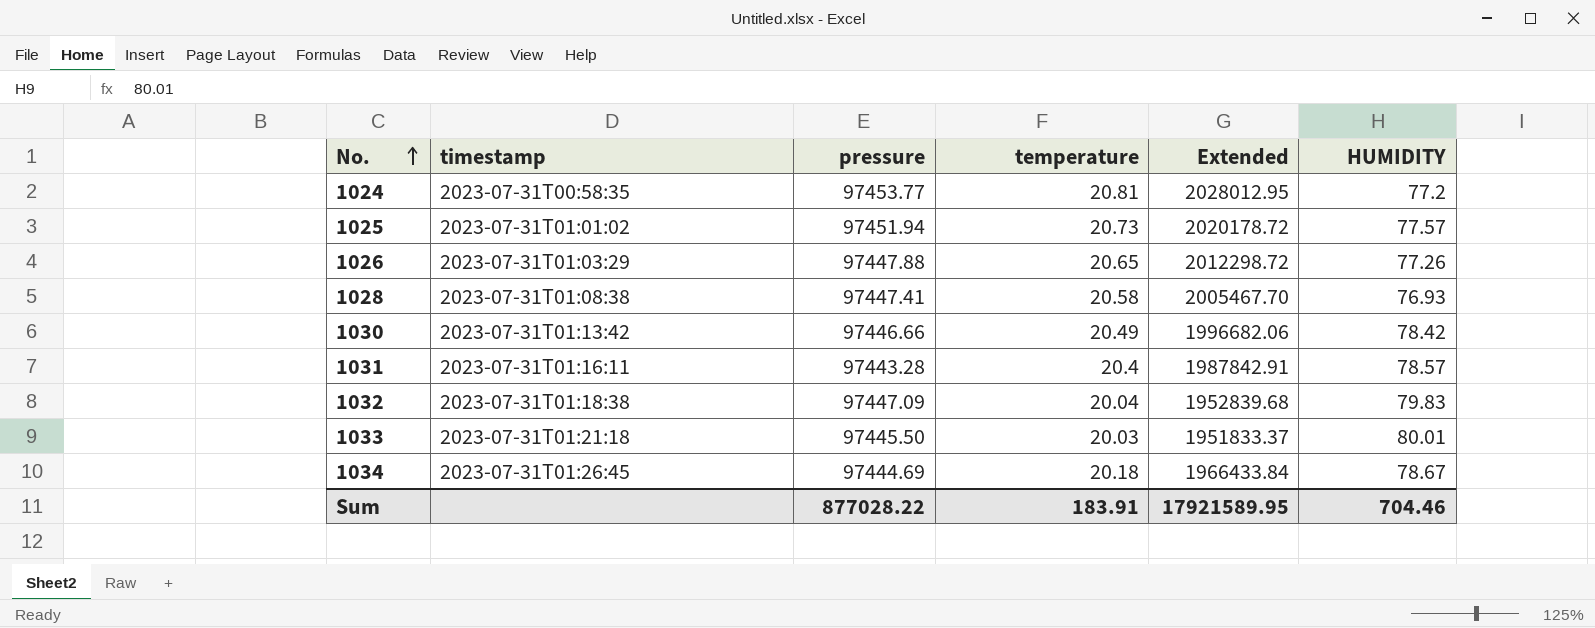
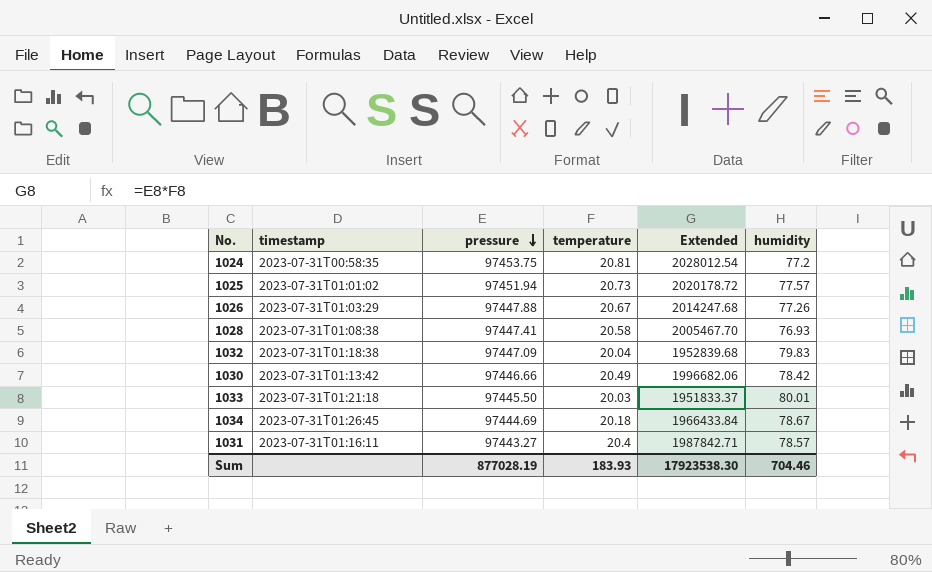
row order: No. ascending -> pressure descending
column name: HUMIDITY -> humidity
1024 | pressure: 97453.77 -> 97453.75
1024 | Extended: 2028012.95 -> 2028012.54
1026 | temperature: 20.65 -> 20.67
1026 | Extended: 2012298.72 -> 2014247.68
1031 | pressure: 97443.28 -> 97443.27
1031 | Extended: 1987842.91 -> 1987842.71
Sum | pressure: 877028.22 -> 877028.19
Sum | temperature: 183.91 -> 183.93
Sum | Extended: 17921589.95 -> 17923538.30

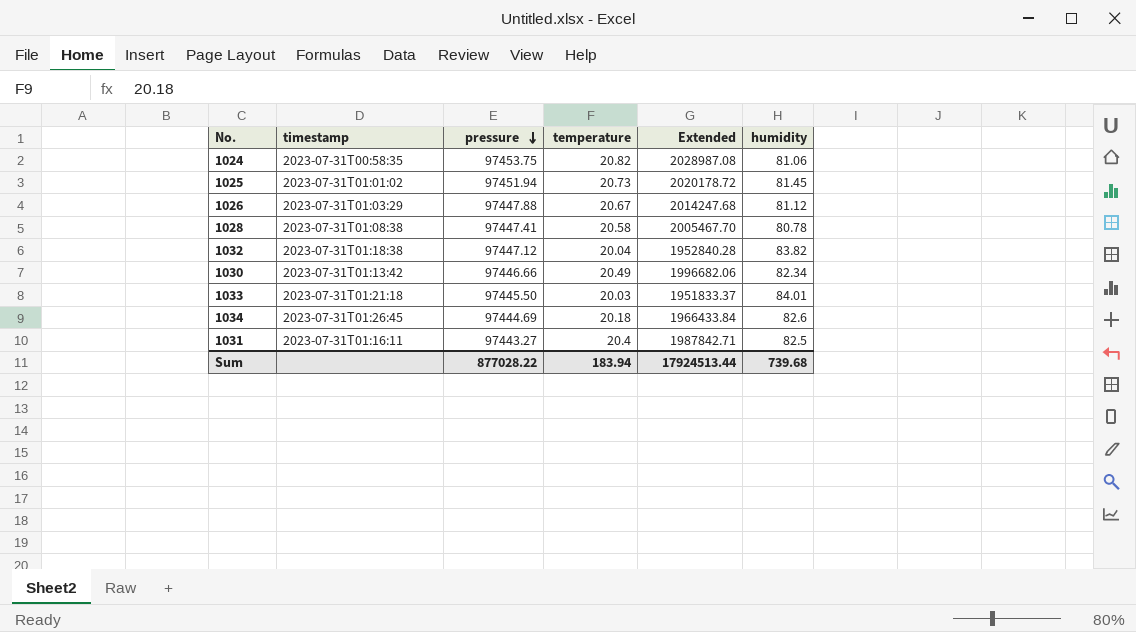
1024 | temperature: 20.81 -> 20.82
1024 | Extended: 2028012.54 -> 2028987.08
1024 | humidity: 77.2 -> 81.06
1025 | humidity: 77.57 -> 81.45
1026 | humidity: 77.26 -> 81.12
1028 | humidity: 76.93 -> 80.78
1032 | pressure: 97447.09 -> 97447.12
1032 | Extended: 1952839.68 -> 1952840.28
1032 | humidity: 79.83 -> 83.82
1030 | humidity: 78.42 -> 82.34
1033 | humidity: 80.01 -> 84.01
1034 | humidity: 78.67 -> 82.6
1031 | humidity: 78.57 -> 82.5
Sum | pressure: 877028.19 -> 877028.22
Sum | temperature: 183.93 -> 183.94
Sum | Extended: 17923538.30 -> 17924513.44
Sum | humidity: 704.46 -> 739.68

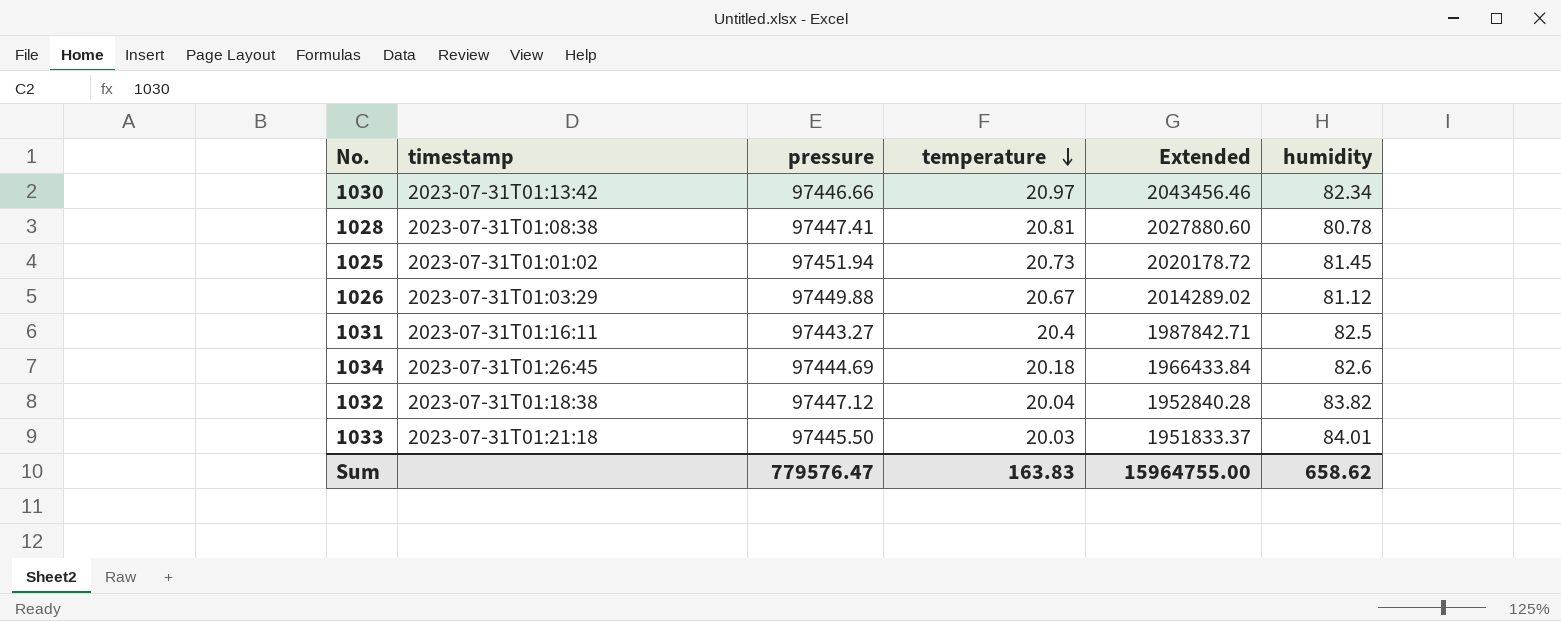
row order: pressure descending -> temperature descending
row 1024: 2023-07-31T00:58:35 | 97453.75 | 20.82 | 2028987.08 | 81.06 -> none
1030 | temperature: 20.49 -> 20.97
1030 | Extended: 1996682.06 -> 2043456.46
1028 | temperature: 20.58 -> 20.81
1028 | Extended: 2005467.70 -> 2027880.60
1026 | pressure: 97447.88 -> 97449.88
1026 | Extended: 2014247.68 -> 2014289.02
Sum | pressure: 877028.22 -> 779576.47
Sum | temperature: 183.94 -> 163.83
Sum | Extended: 17924513.44 -> 15964755.00
Sum | humidity: 739.68 -> 658.62

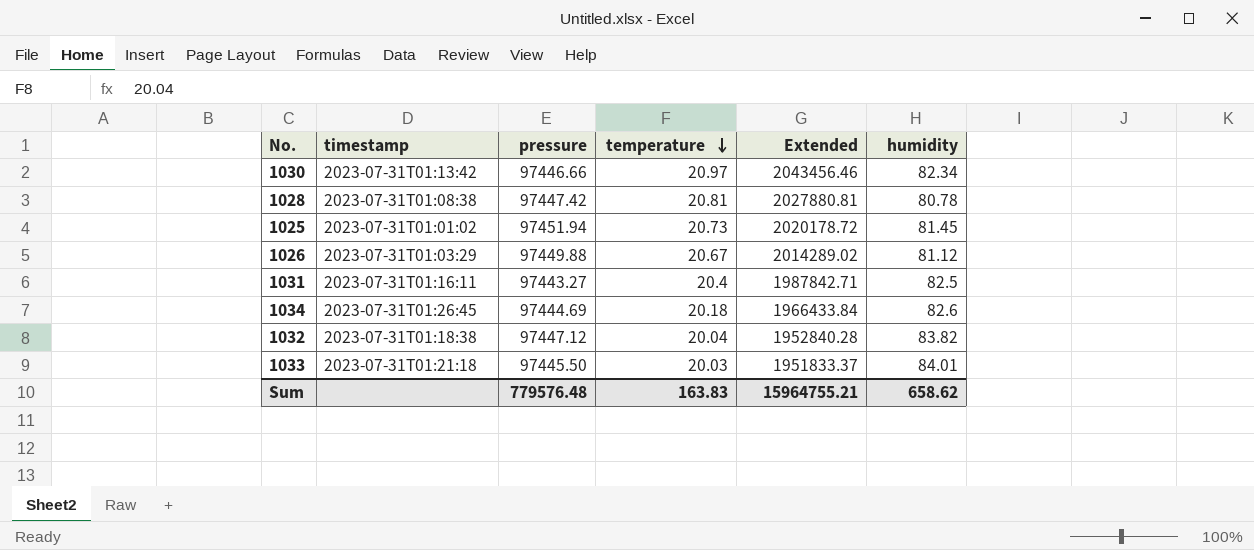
1028 | pressure: 97447.41 -> 97447.42
1028 | Extended: 2027880.60 -> 2027880.81
Sum | pressure: 779576.47 -> 779576.48
Sum | Extended: 15964755.00 -> 15964755.21

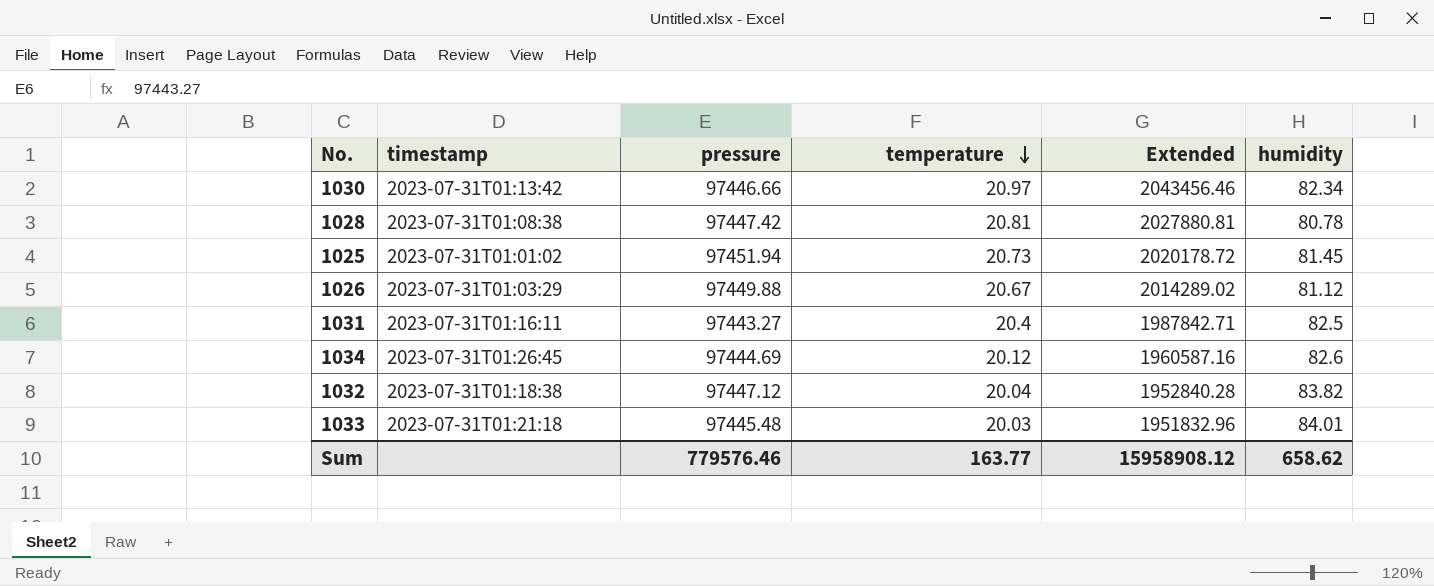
1034 | temperature: 20.18 -> 20.12
1034 | Extended: 1966433.84 -> 1960587.16
1033 | pressure: 97445.50 -> 97445.48
1033 | Extended: 1951833.37 -> 1951832.96
Sum | pressure: 779576.48 -> 779576.46
Sum | temperature: 163.83 -> 163.77
Sum | Extended: 15964755.21 -> 15958908.12

